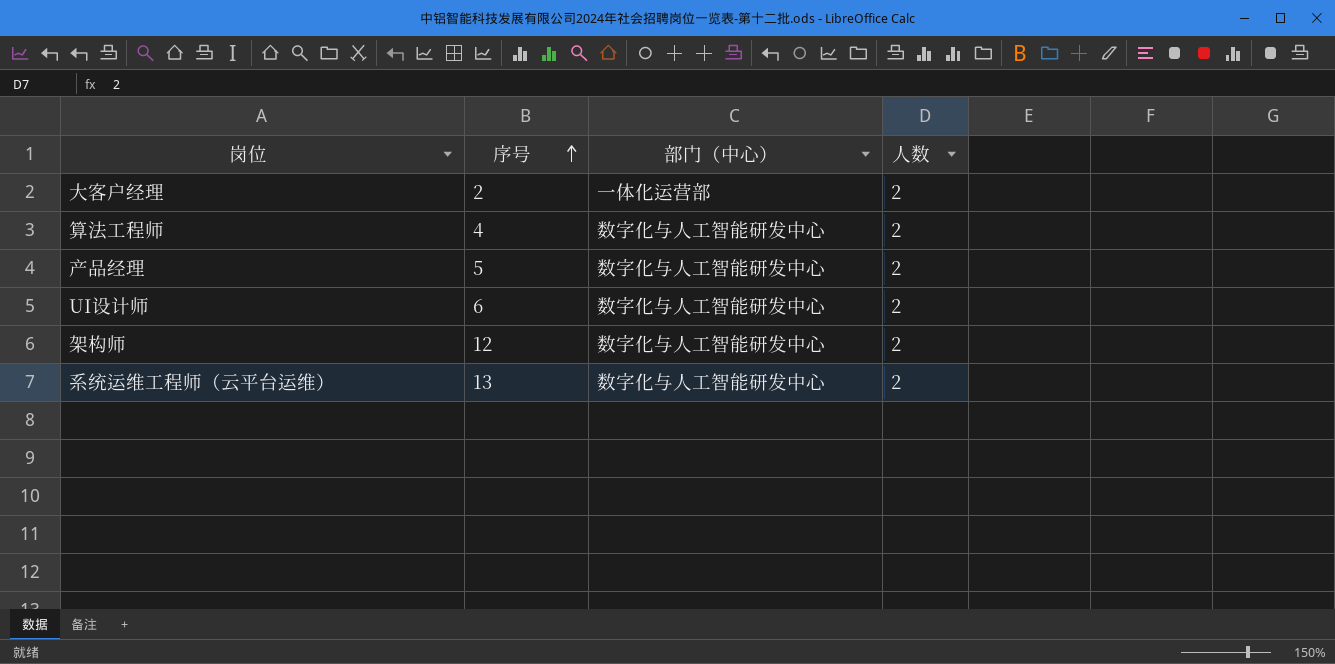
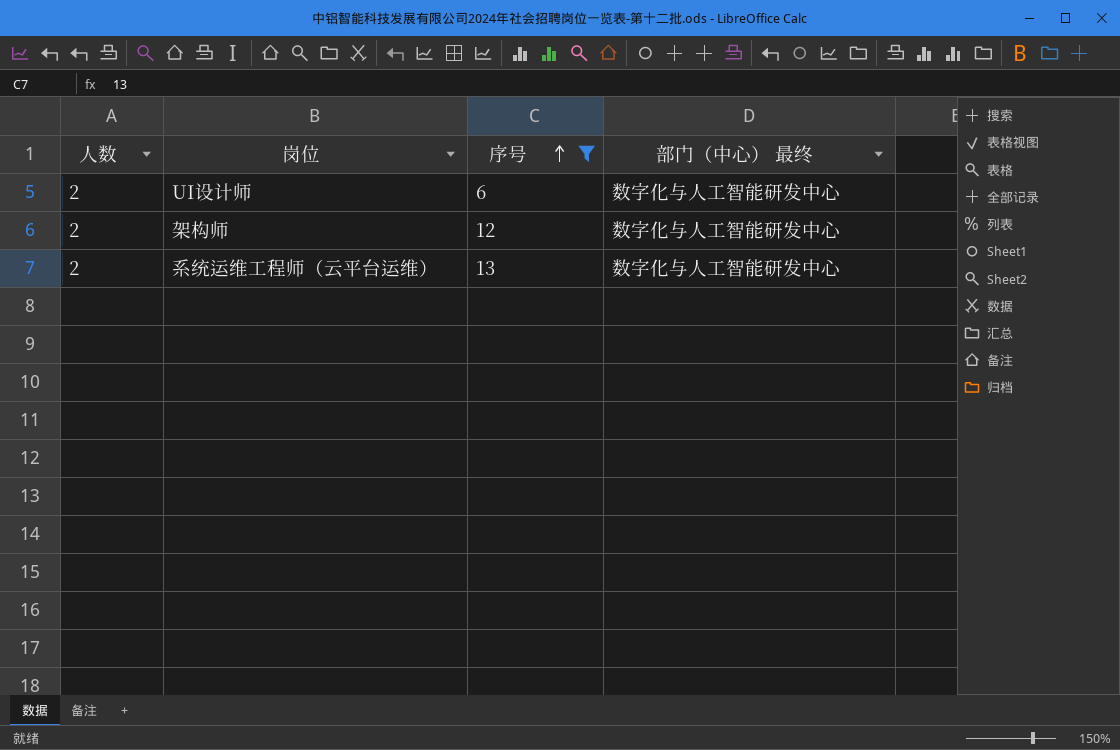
filter: none -> 序号 >= 6
column 人数 | position: 4 -> 1
column name: 部门（中心） -> 部门（中心） 最终

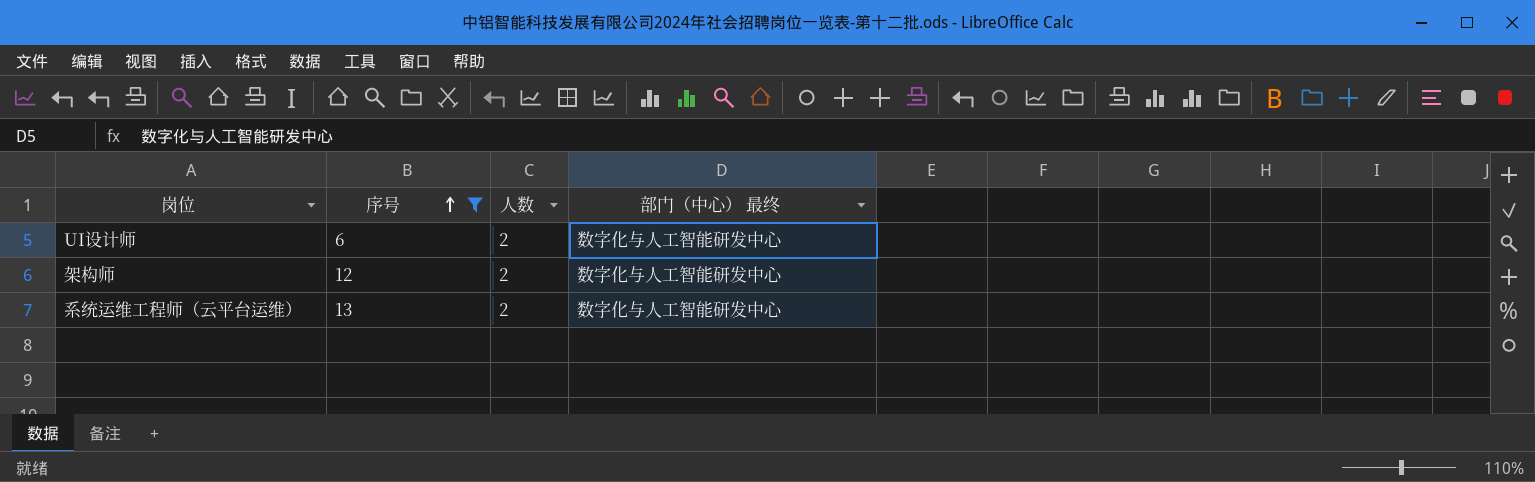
column 人数 | position: 1 -> 3

